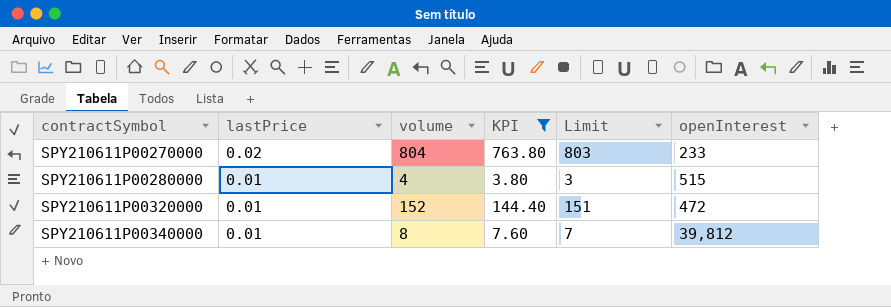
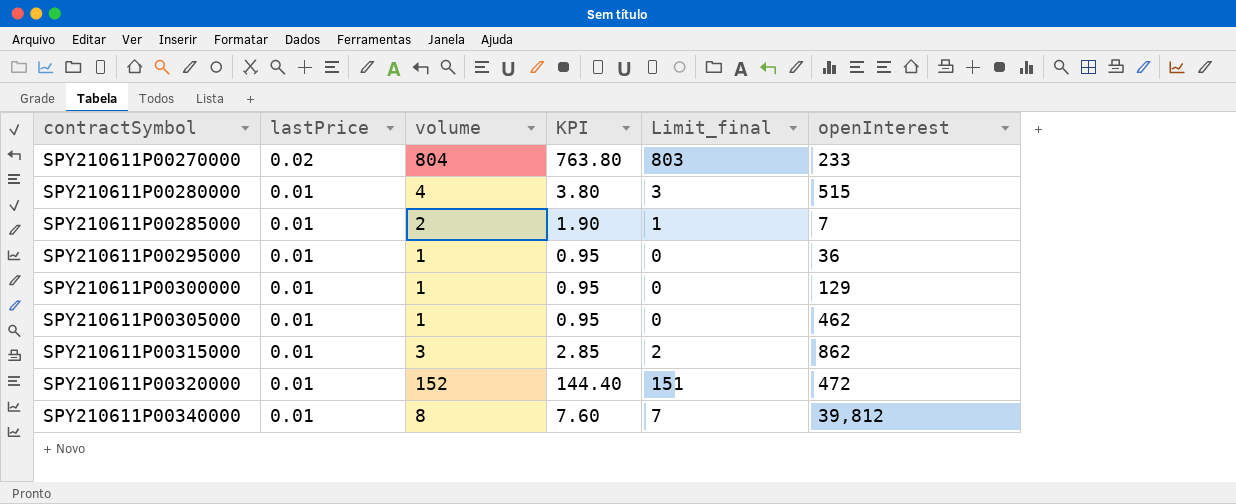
filter: KPI >= 3.80 -> none
column name: Limit -> Limit_final

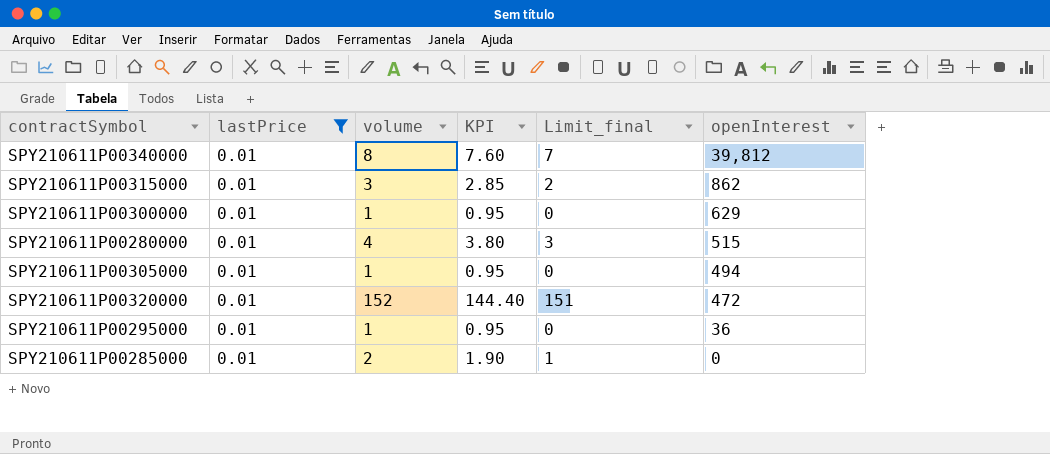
filter: none -> lastPrice = 0.01
row order: contractSymbol ascending -> openInterest descending
SPY210611P00300000 | openInterest: 129 -> 629
SPY210611P00305000 | openInterest: 462 -> 494
SPY210611P00285000 | openInterest: 7 -> 0

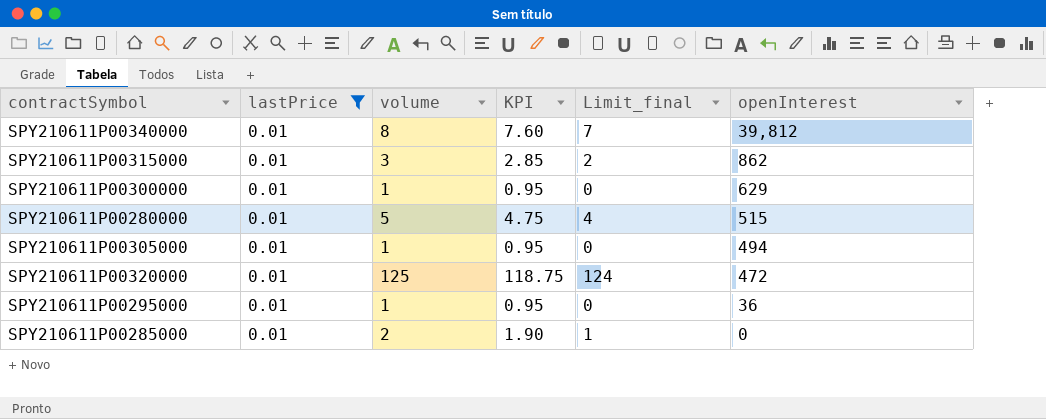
SPY210611P00280000 | volume: 4 -> 5
SPY210611P00280000 | KPI: 3.80 -> 4.75
SPY210611P00280000 | Limit_final: 3 -> 4
SPY210611P00320000 | volume: 152 -> 125
SPY210611P00320000 | KPI: 144.40 -> 118.75
SPY210611P00320000 | Limit_final: 151 -> 124

